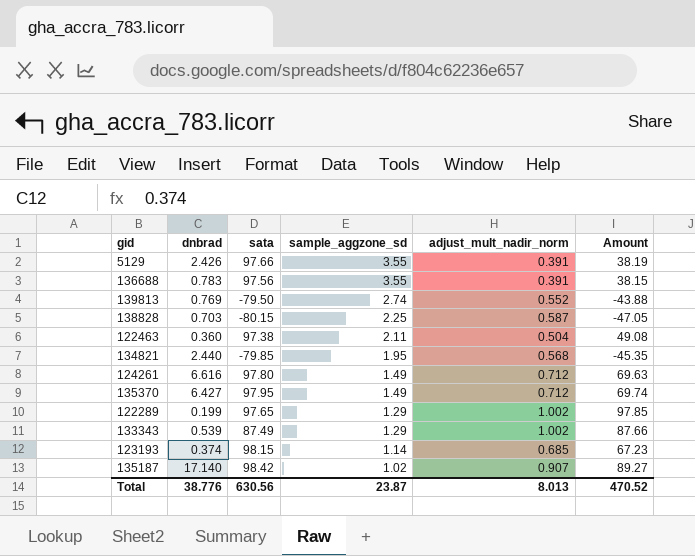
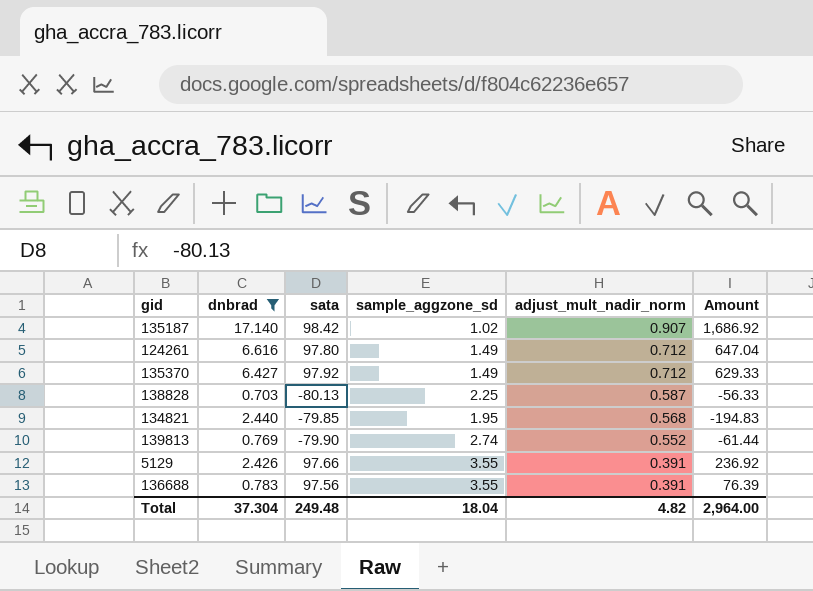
filter: none -> dnbrad >= 0.703
row order: sample_aggzone_sd descending -> adjust_mult_nadir_norm descending
column Amount | formula: [sata] * [adjust_mult_nadir_norm] -> [dnbrad] * [sata]
135370 | sata: 97.95 -> 97.92
138828 | sata: -80.15 -> -80.13
139813 | sata: -79.50 -> -79.90
Total | dnbrad: 38.776 -> 37.304
Total | sata: 630.56 -> 249.48
Total | sample_aggzone_sd: 23.87 -> 18.04
Total | adjust_mult_nadir_norm: 8.013 -> 4.82
Total | Amount: 470.52 -> 2,964.00

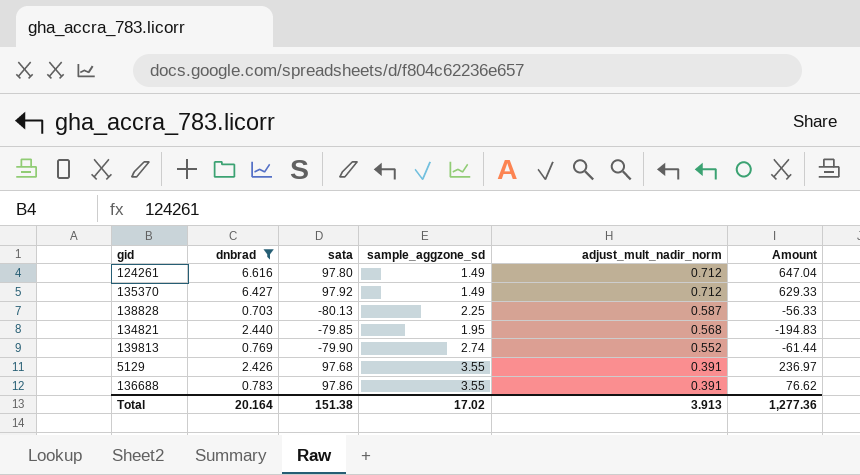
row 135187: 17.140 | 98.42 | 1.02 | 0.907 | 1,686.92 -> none
5129 | sata: 97.66 -> 97.68
5129 | Amount: 236.92 -> 236.97
136688 | sata: 97.56 -> 97.86
136688 | Amount: 76.39 -> 76.62
Total | dnbrad: 37.304 -> 20.164
Total | sata: 249.48 -> 151.38
Total | sample_aggzone_sd: 18.04 -> 17.02
Total | adjust_mult_nadir_norm: 4.82 -> 3.913
Total | Amount: 2,964.00 -> 1,277.36

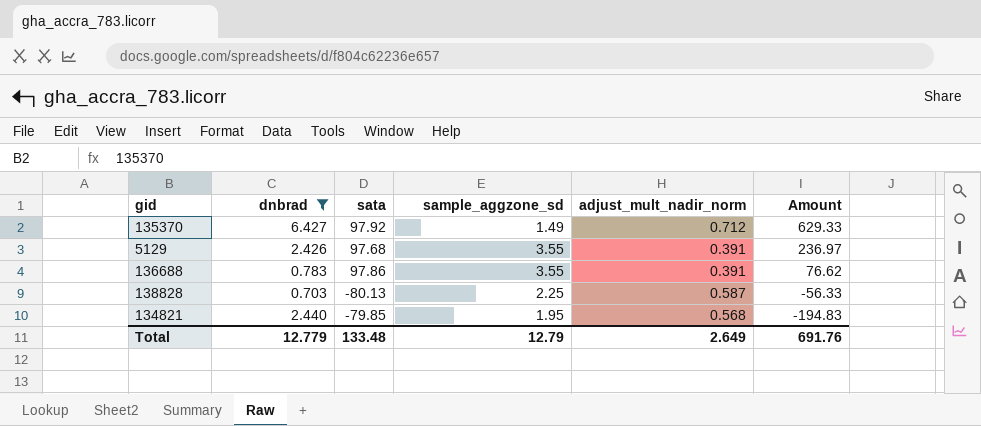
row order: adjust_mult_nadir_norm descending -> Amount descending
row 124261: 6.616 | 97.80 | 1.49 | 0.712 | 647.04 -> none
row 139813: 0.769 | -79.90 | 2.74 | 0.552 | -61.44 -> none
Total | dnbrad: 20.164 -> 12.779
Total | sata: 151.38 -> 133.48
Total | sample_aggzone_sd: 17.02 -> 12.79
Total | adjust_mult_nadir_norm: 3.913 -> 2.649
Total | Amount: 1,277.36 -> 691.76

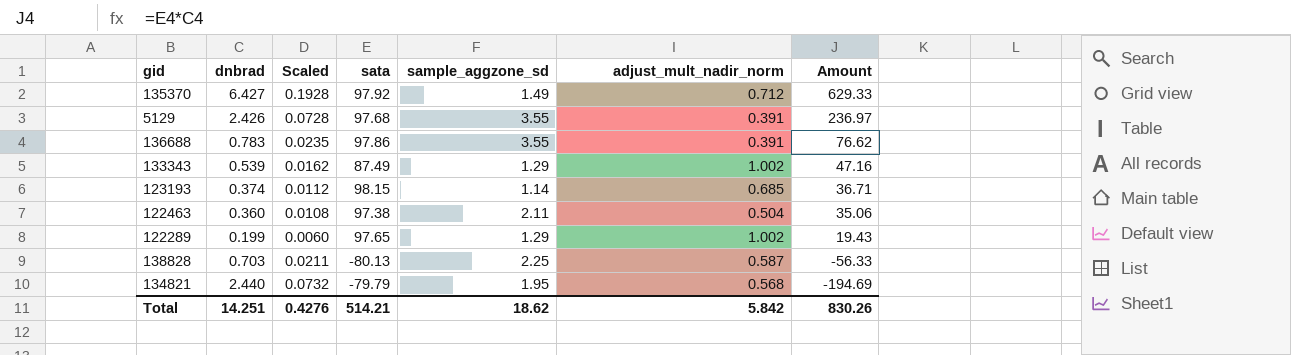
filter: dnbrad >= 0.703 -> none
column Scaled | formula: none -> [dnbrad] * 0.03
134821 | sata: -79.85 -> -79.79
134821 | Amount: -194.83 -> -194.69
Total | dnbrad: 12.779 -> 14.251
Total | sata: 133.48 -> 514.21
Total | sample_aggzone_sd: 12.79 -> 18.62
Total | adjust_mult_nadir_norm: 2.649 -> 5.842
Total | Amount: 691.76 -> 830.26

